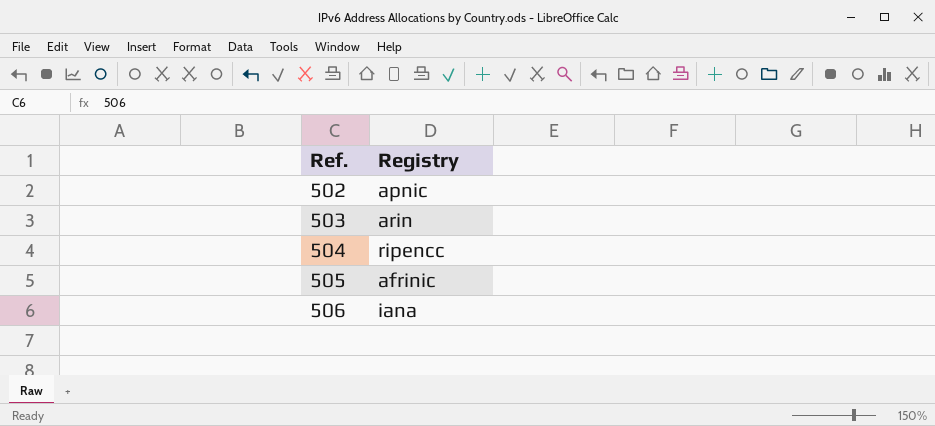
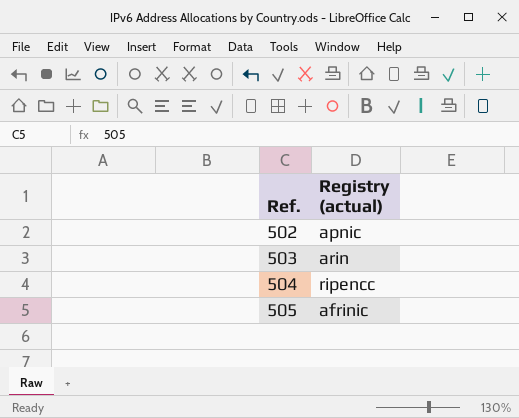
column name: Registry -> Registry (actual)
row 506: iana -> none

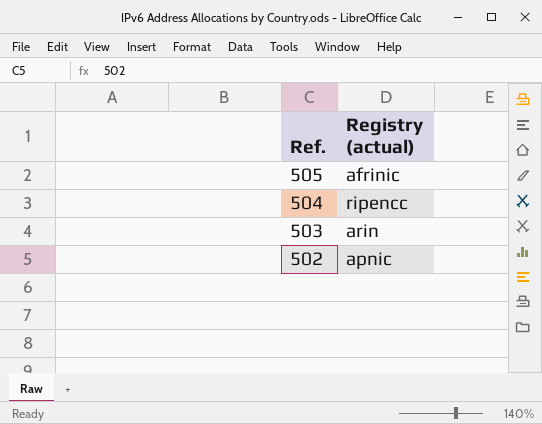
row order: Ref. ascending -> Ref. descending

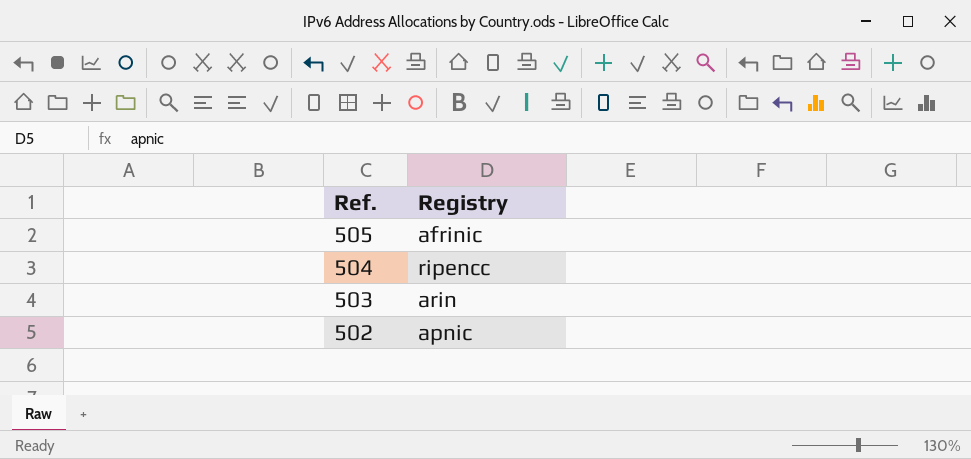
column name: Registry (actual) -> Registry

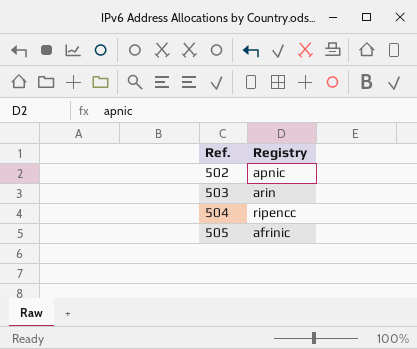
row order: Ref. descending -> Ref. ascending

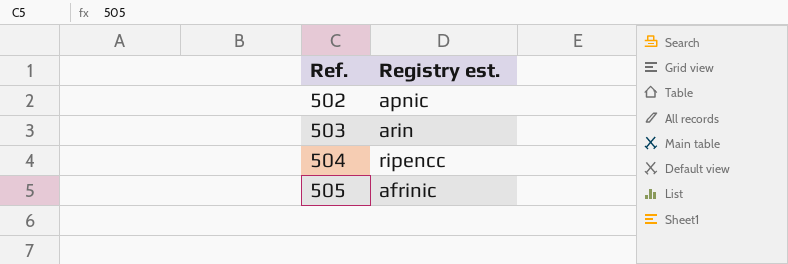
column name: Registry -> Registry est.

